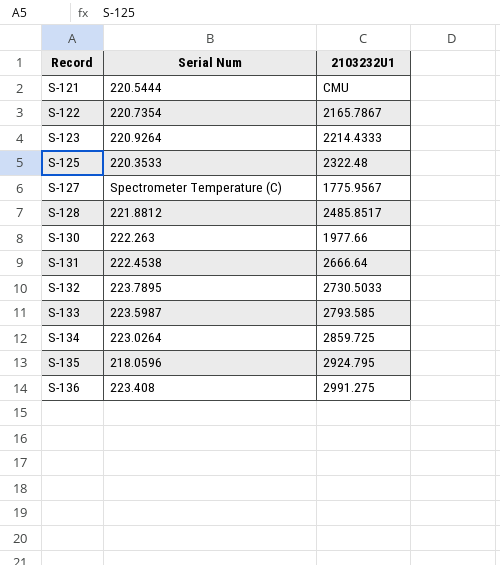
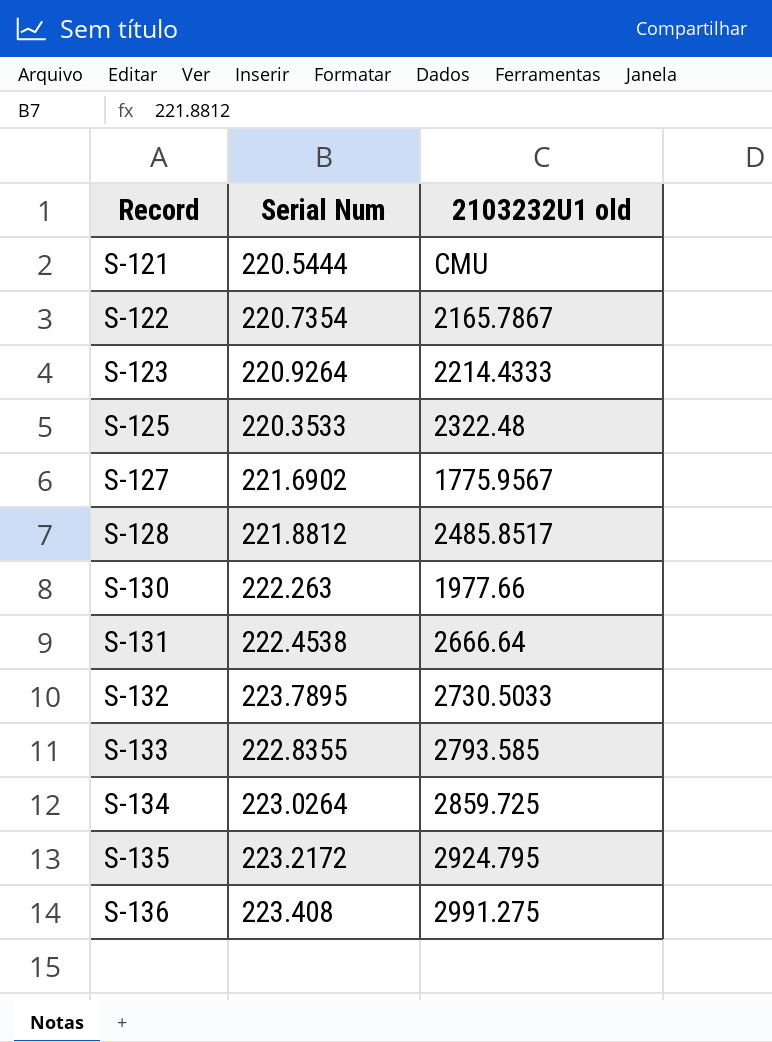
column name: 2103232U1 -> 2103232U1 old
S-127 | Serial Num: Spectrometer Temperature (C) -> 221.6902
S-133 | Serial Num: 223.5987 -> 222.8355
S-135 | Serial Num: 218.0596 -> 223.2172

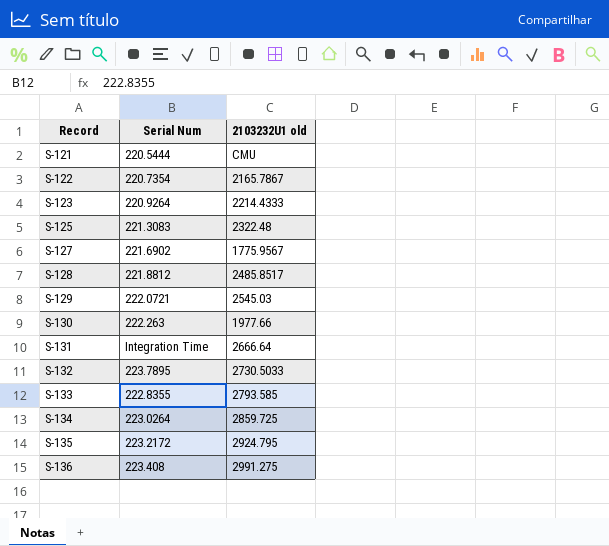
S-125 | Serial Num: 220.3533 -> 221.3083
row S-129: none -> 222.0721 | 2545.03
S-131 | Serial Num: 222.4538 -> Integration Time

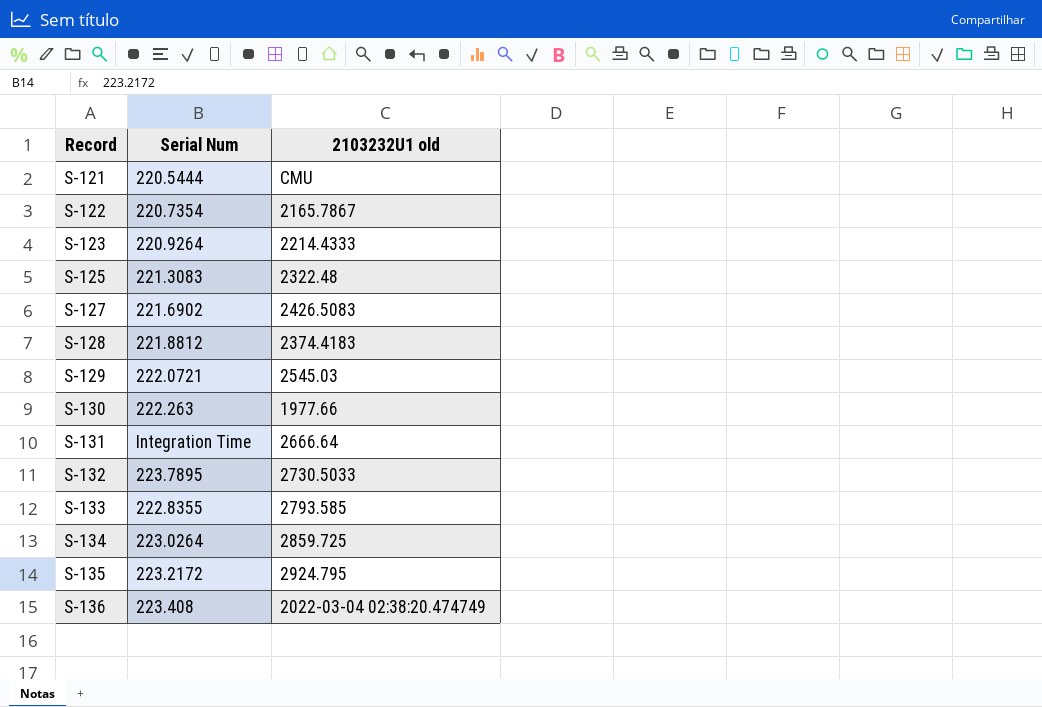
S-127 | 2103232U1 old: 1775.9567 -> 2426.5083
S-128 | 2103232U1 old: 2485.8517 -> 2374.4183
S-136 | 2103232U1 old: 2991.275 -> 2022-03-04 02:38:20.474749

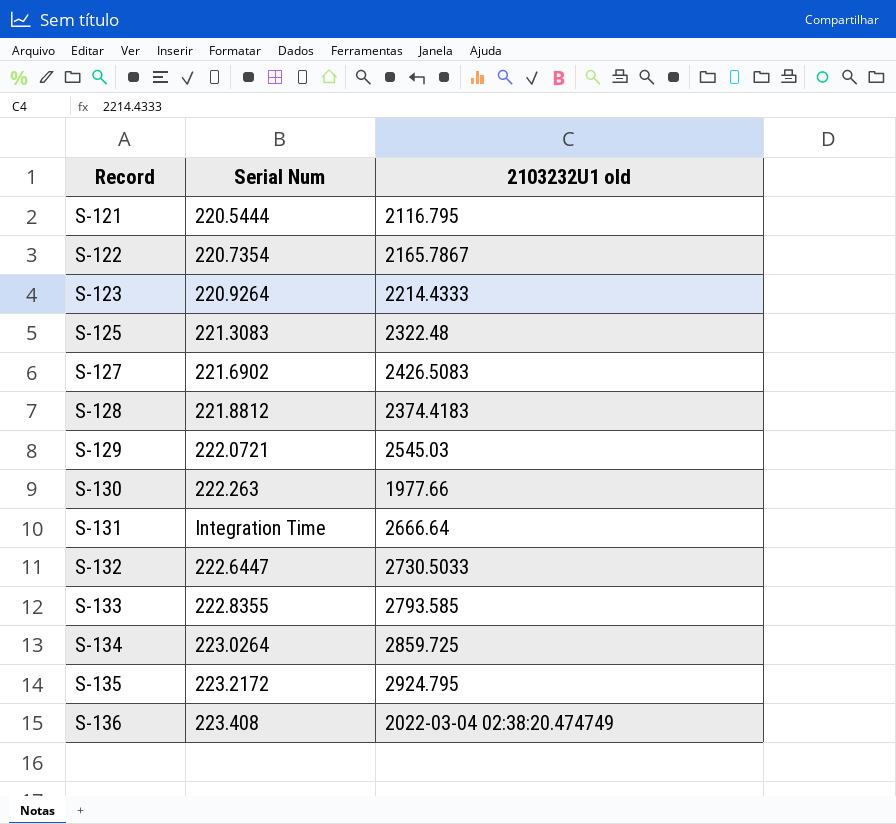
S-121 | 2103232U1 old: CMU -> 2116.795
S-132 | Serial Num: 223.7895 -> 222.6447

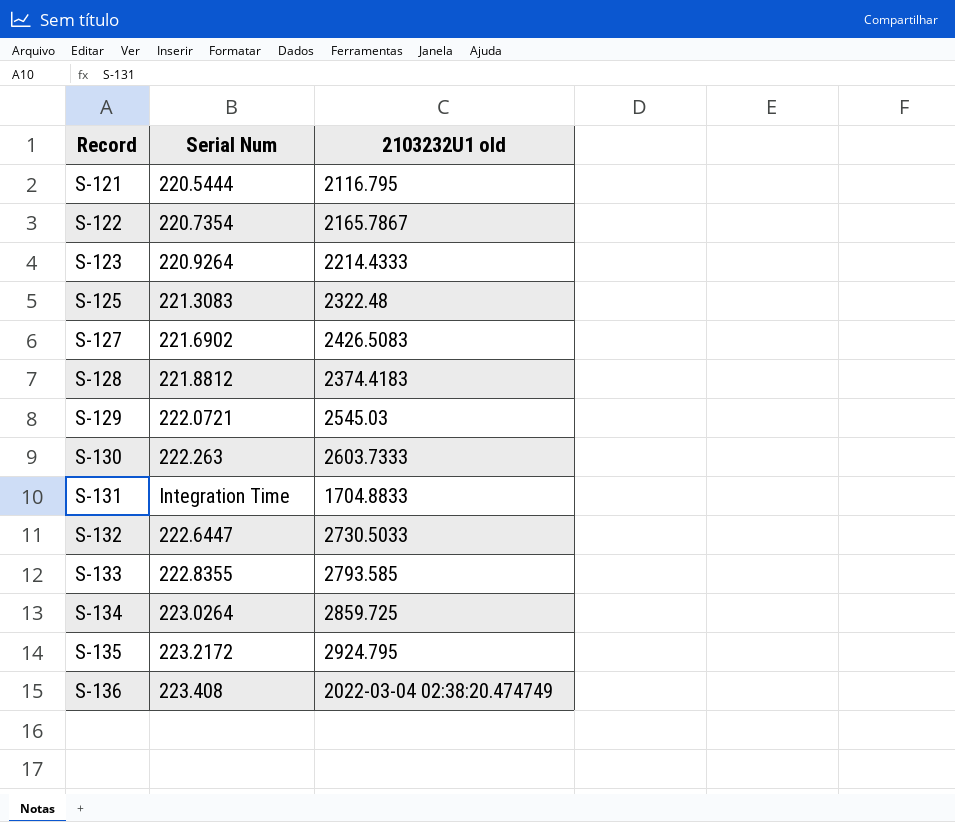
S-130 | 2103232U1 old: 1977.66 -> 2603.7333
S-131 | 2103232U1 old: 2666.64 -> 1704.8833

